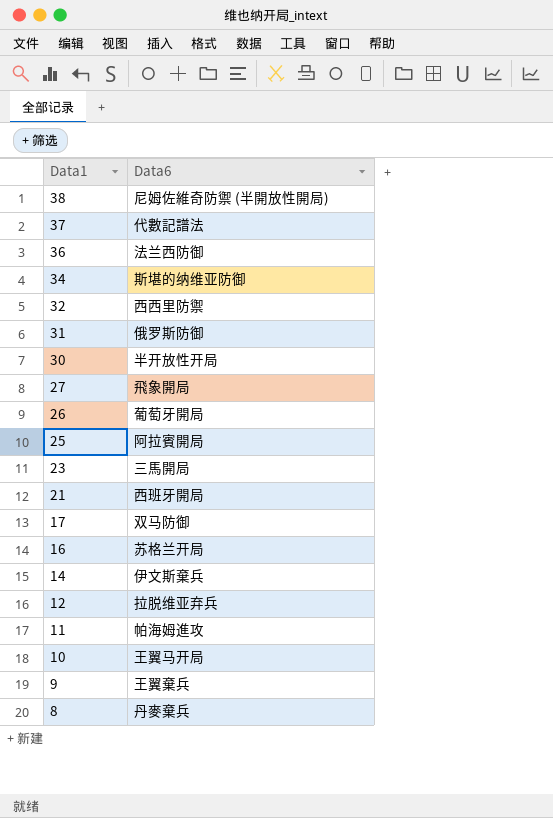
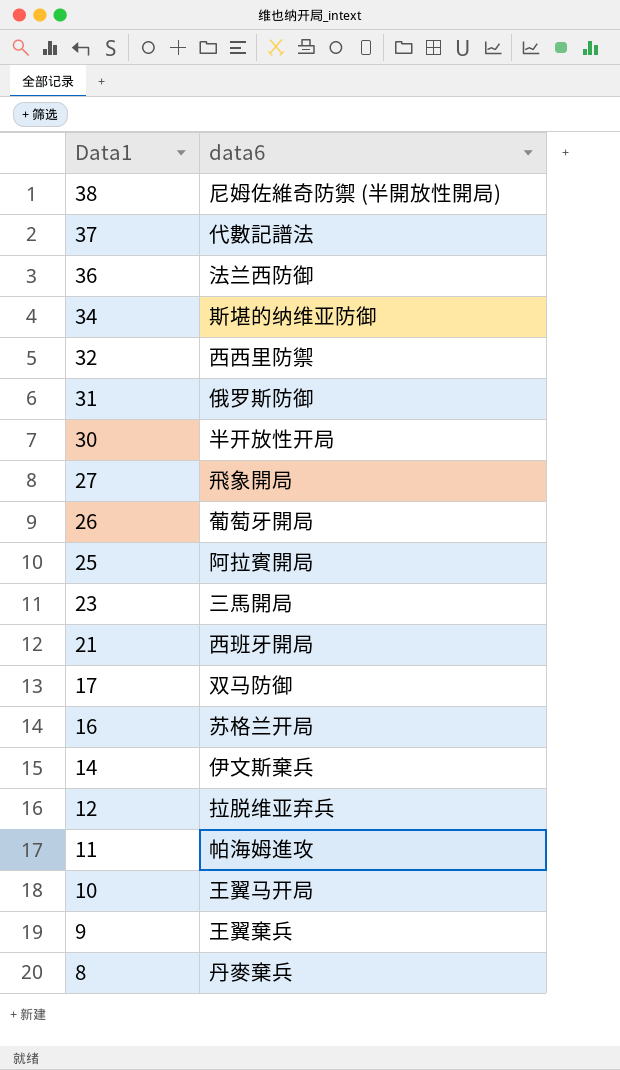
column name: Data6 -> data6

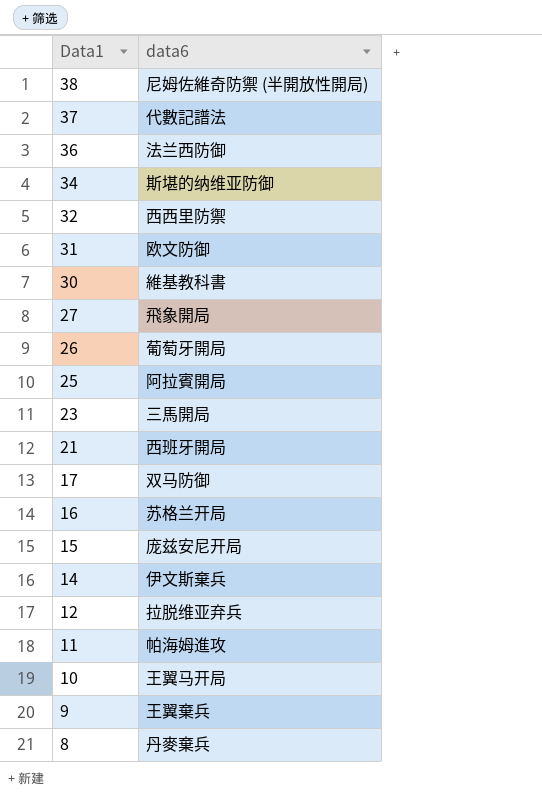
31 | data6: 俄罗斯防御 -> 欧文防御
30 | data6: 半开放性开局 -> 維基教科書
row 15: none -> 庞兹安尼开局

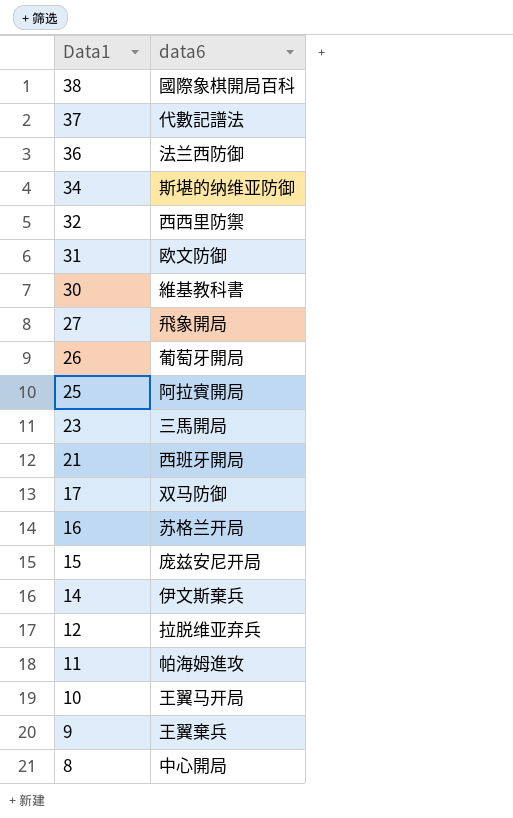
38 | data6: 尼姆佐維奇防禦 (半開放性開局) -> 國際象棋開局百科
8 | data6: 丹麥棄兵 -> 中心開局

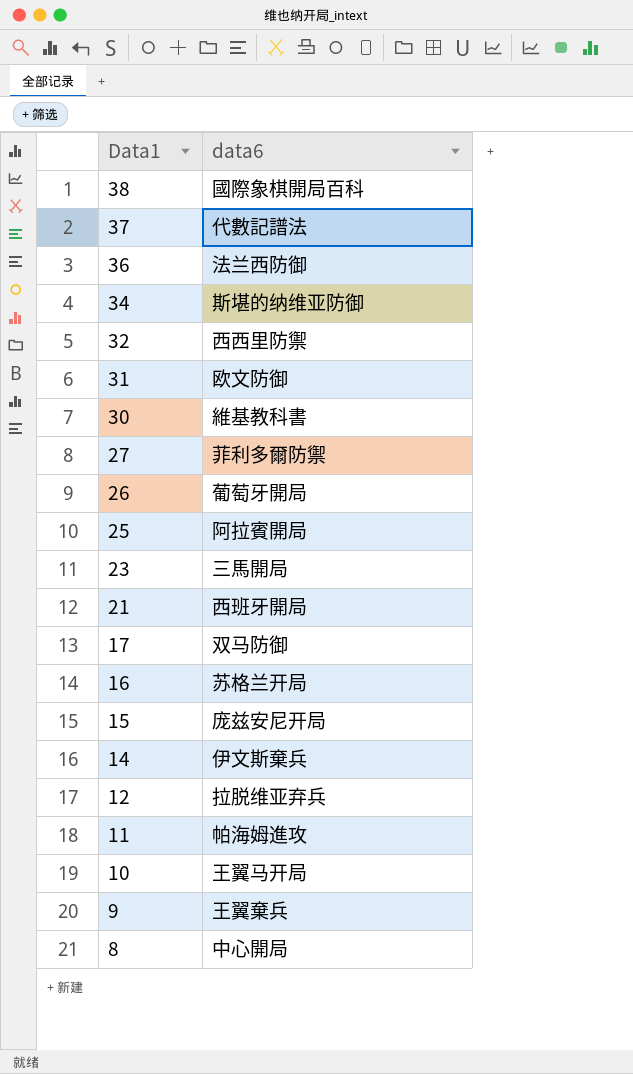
27 | data6: 飛象開局 -> 菲利多爾防禦

